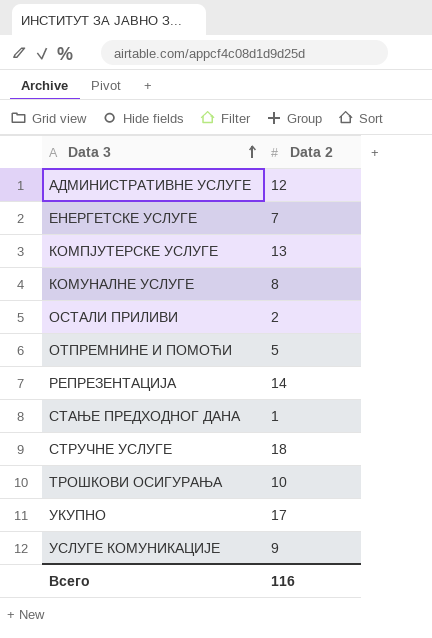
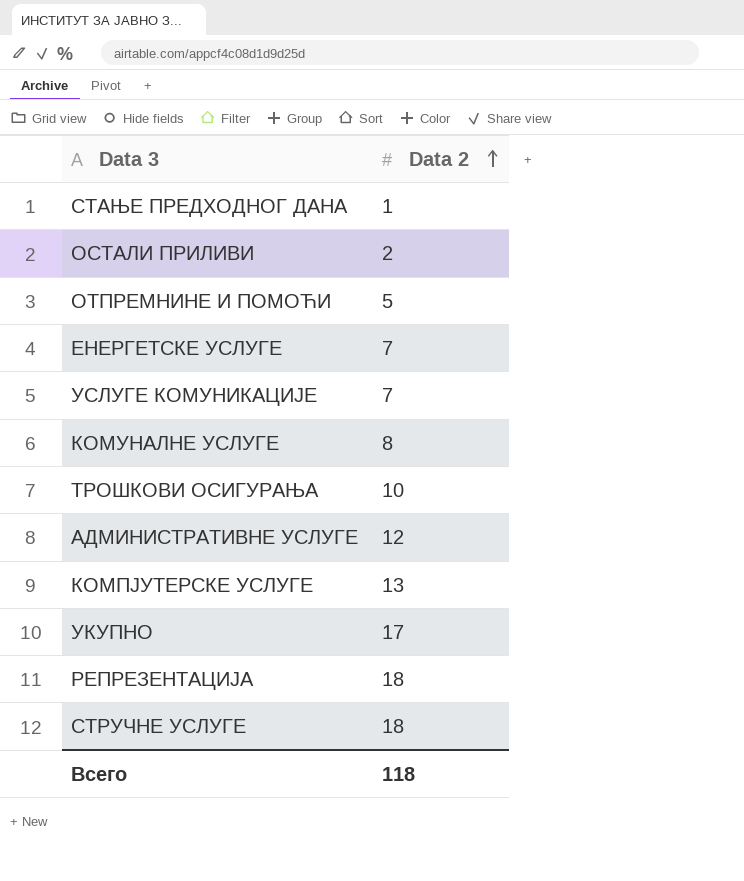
row order: Data 3 ascending -> Data 2 ascending
УСЛУГЕ КОМУНИКАЦИЈЕ | Data 2: 9 -> 7
РЕПРЕЗЕНТАЦИЈА | Data 2: 14 -> 18
Всего | Data 2: 116 -> 118

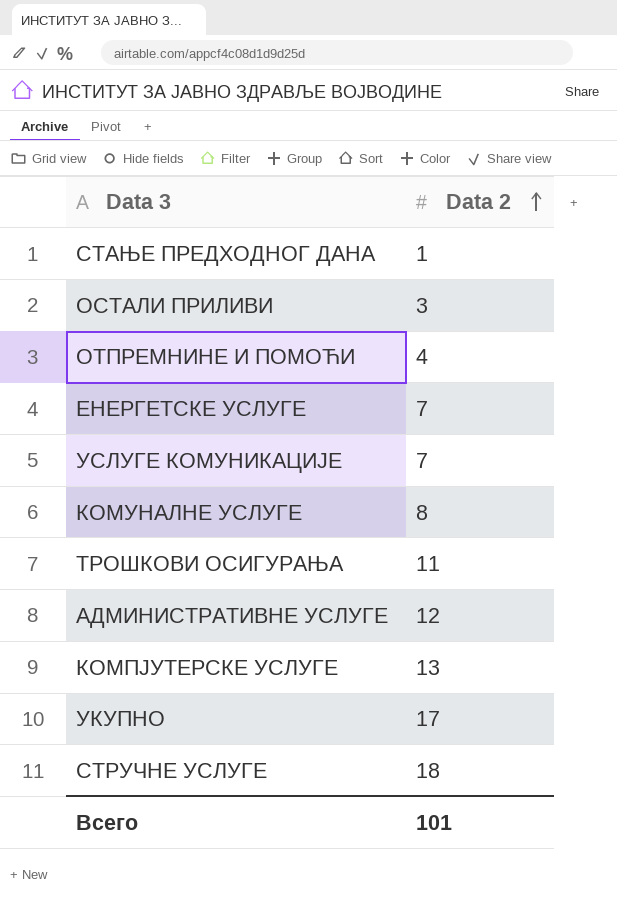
row РЕПРЕЗЕНТАЦИЈА: 18 -> none
ОСТАЛИ ПРИЛИВИ | Data 2: 2 -> 3
ОТПРЕМНИНЕ И ПОМОЋИ | Data 2: 5 -> 4
ТРОШКОВИ ОСИГУРАЊА | Data 2: 10 -> 11
Всего | Data 2: 118 -> 101

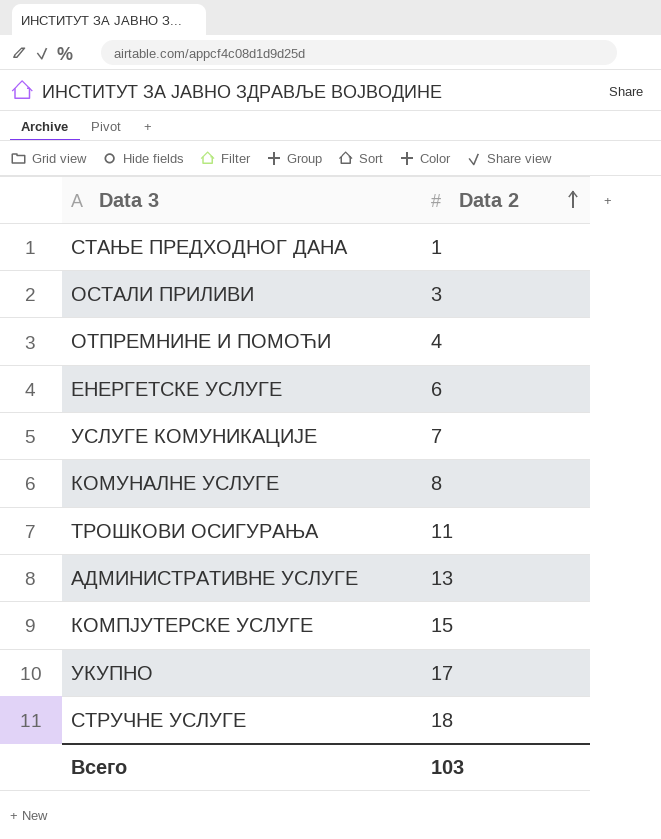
ЕНЕРГЕТСКЕ УСЛУГЕ | Data 2: 7 -> 6
АДМИНИСТРАТИВНЕ УСЛУГЕ | Data 2: 12 -> 13
КОМПЈУТЕРСКЕ УСЛУГЕ | Data 2: 13 -> 15
Всего | Data 2: 101 -> 103

